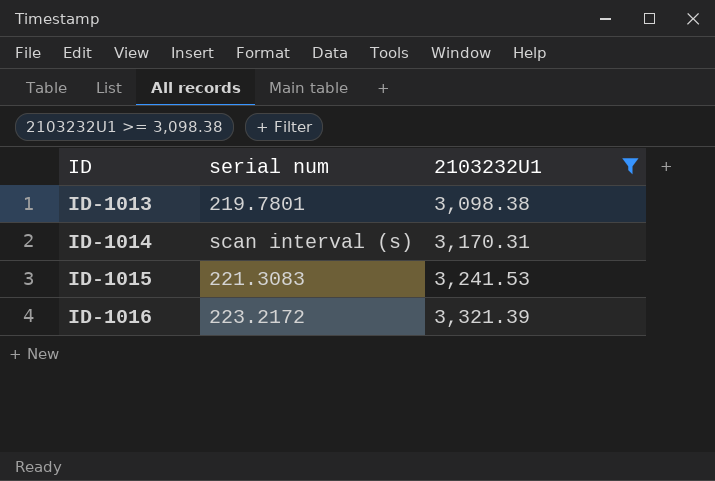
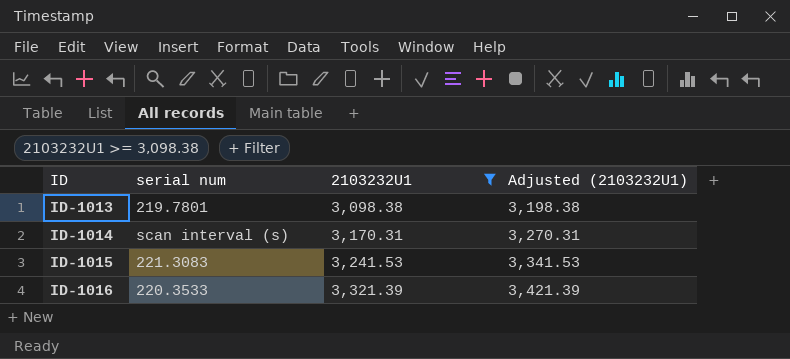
column Adjusted (2103232U1) | formula: none -> [2103232U1] + 100
ID-1016 | serial num: 223.2172 -> 220.3533

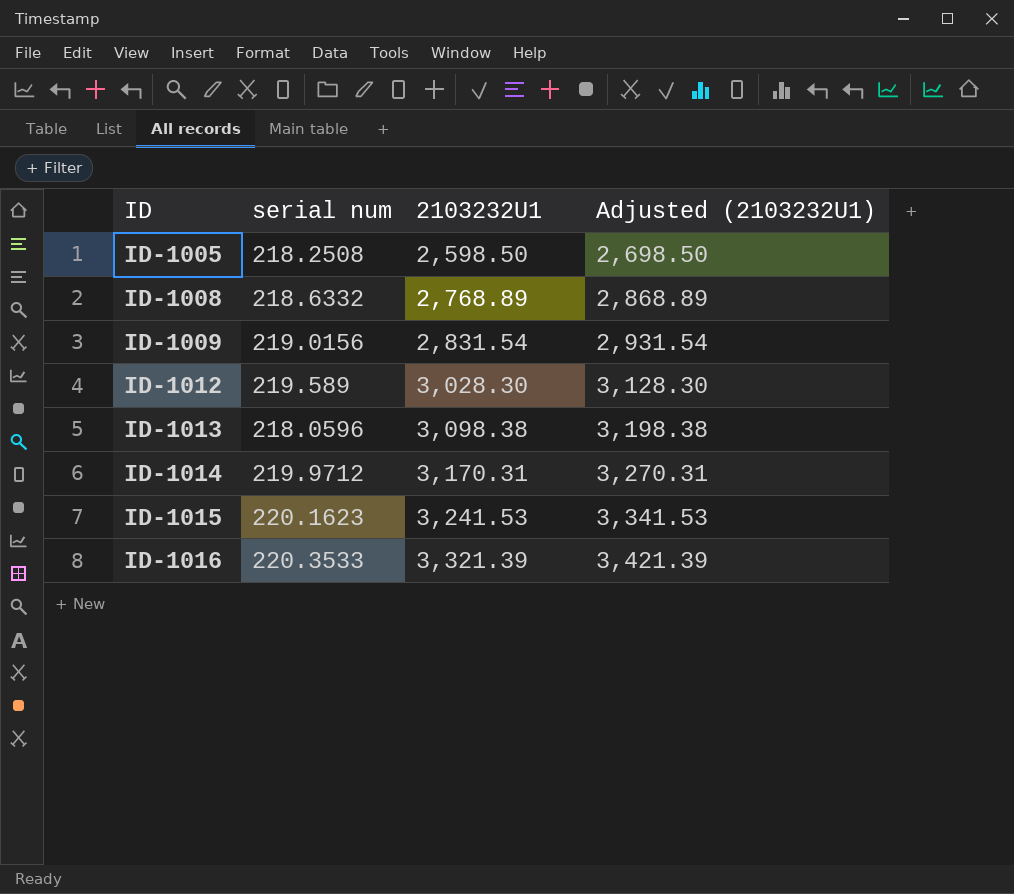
filter: 2103232U1 >= 3,098.38 -> none
ID-1013 | serial num: 219.7801 -> 218.0596
ID-1014 | serial num: scan interval (s) -> 219.9712
ID-1015 | serial num: 221.3083 -> 220.1623

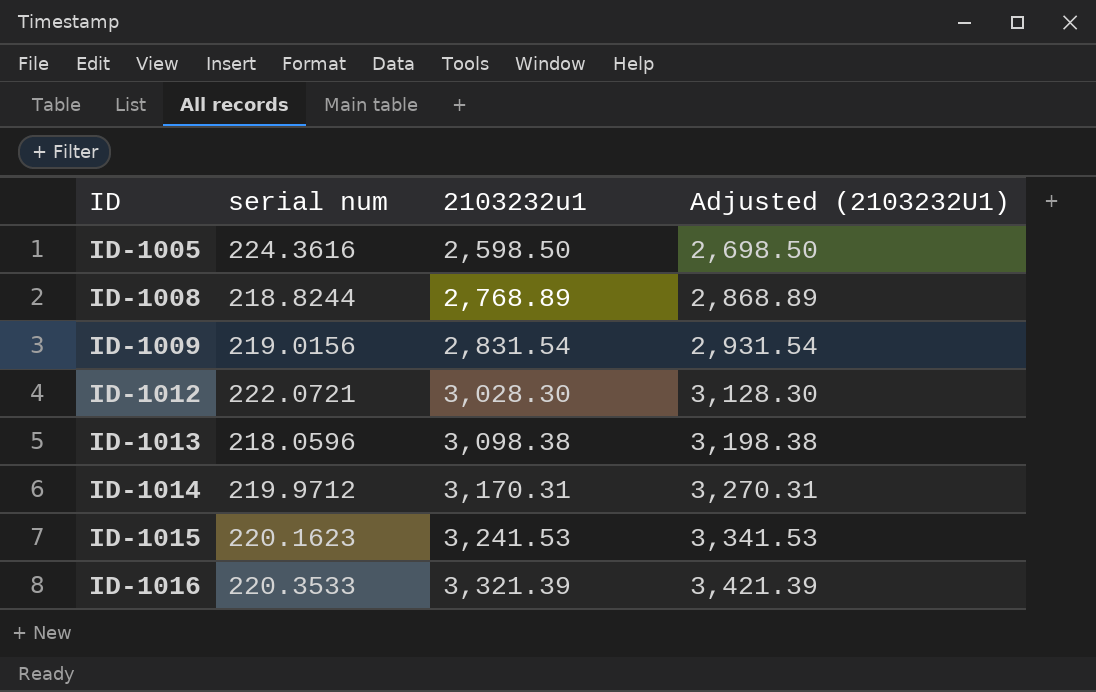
column name: 2103232U1 -> 2103232u1
ID-1005 | serial num: 218.2508 -> 224.3616
ID-1008 | serial num: 218.6332 -> 218.8244
ID-1012 | serial num: 219.589 -> 222.0721

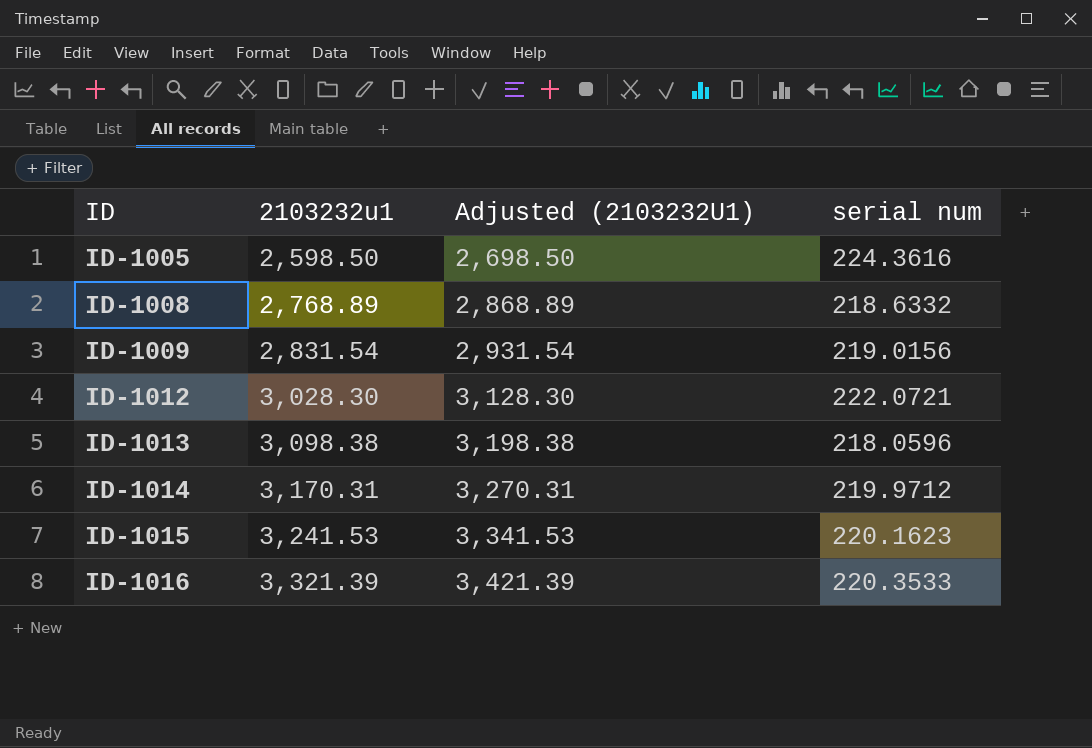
column serial num | position: 2 -> 4
ID-1008 | serial num: 218.8244 -> 218.6332

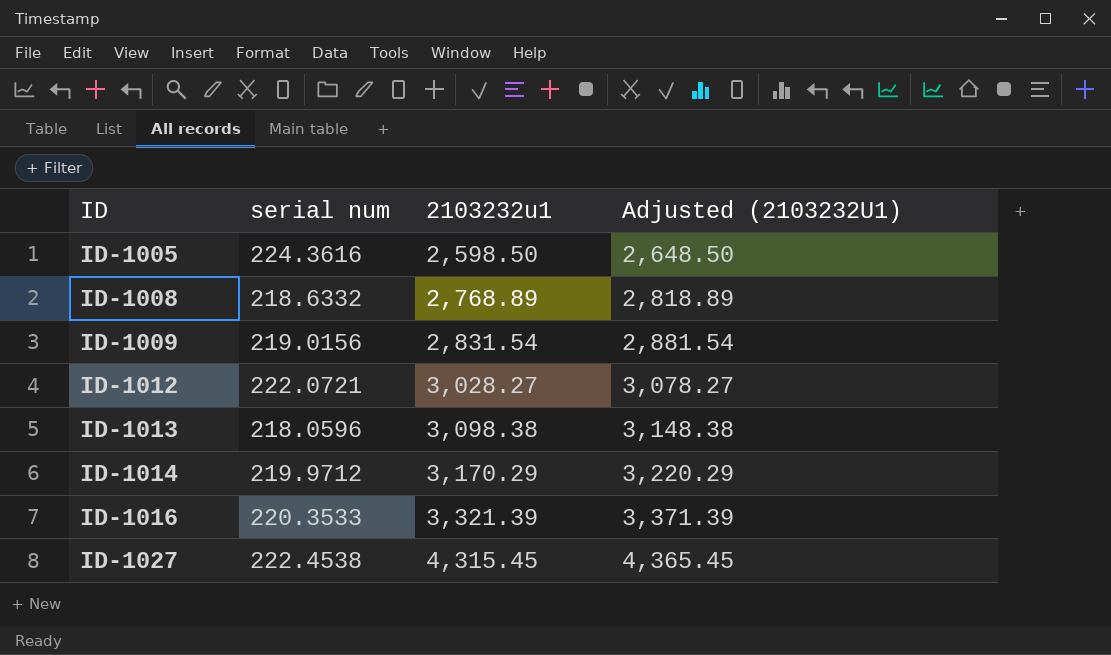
column serial num | position: 4 -> 2
column Adjusted (2103232U1) | formula: [2103232u1] + 100 -> [2103232u1] + 50
row ID-1015: 3,241.53 | 3,341.53 | 220.1623 -> none
ID-1012 | 2103232u1: 3,028.30 -> 3,028.27
ID-1014 | 2103232u1: 3,170.31 -> 3,170.29
row ID-1027: none -> 222.4538 | 4,315.45 | 4,365.45

